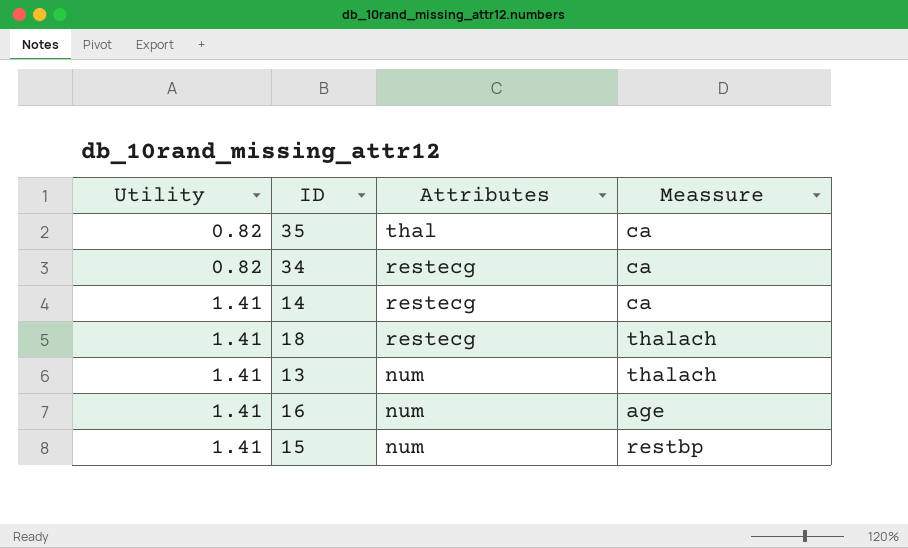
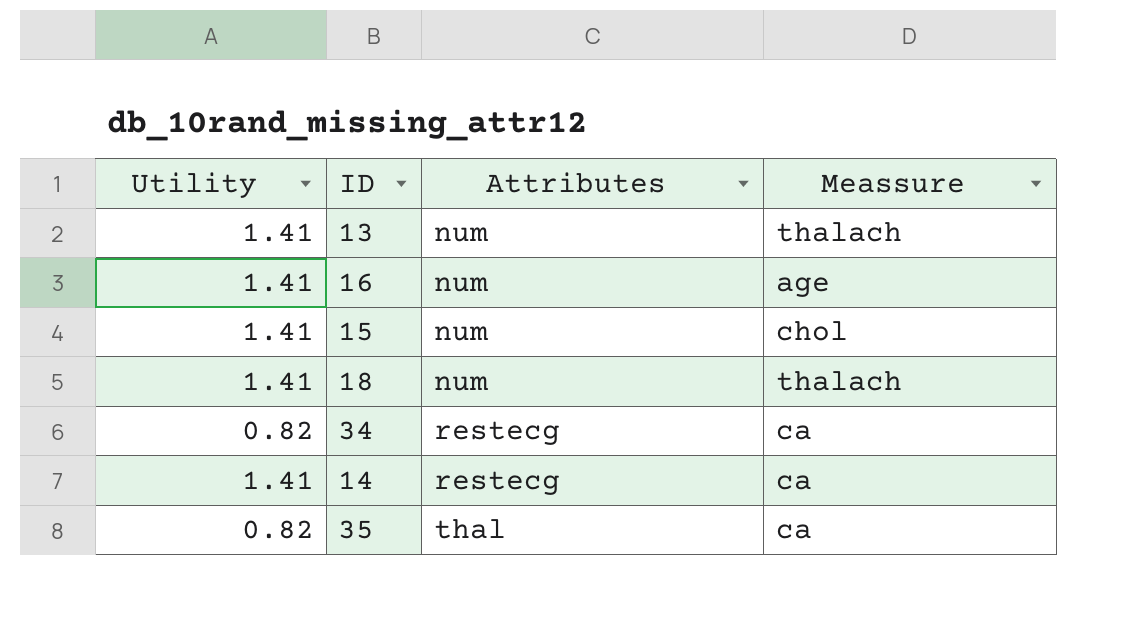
row order: Utility ascending -> Attributes ascending
15 | Meassure: restbp -> chol
18 | Attributes: restecg -> num

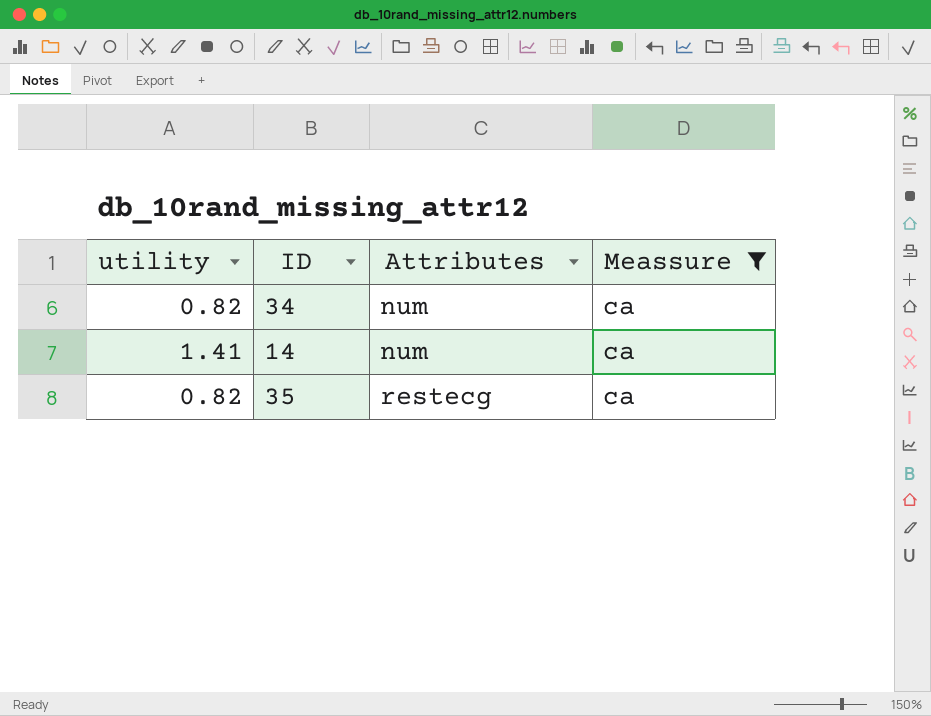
filter: none -> Meassure = ca
column name: Utility -> utility
34 | Attributes: restecg -> num
14 | Attributes: restecg -> num
35 | Attributes: thal -> restecg

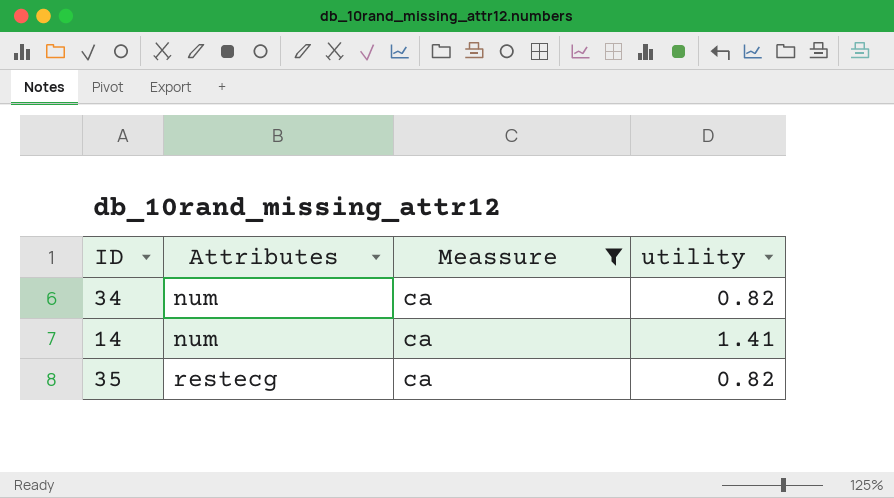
column utility | position: 1 -> 4

